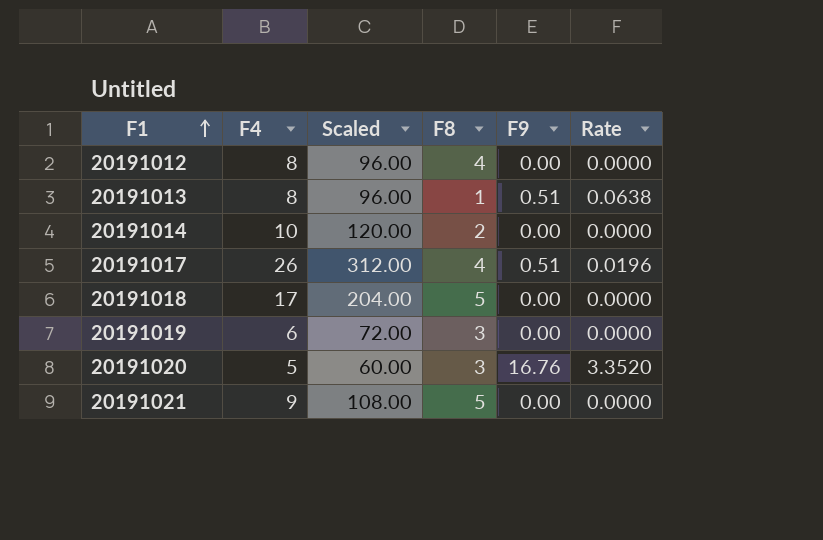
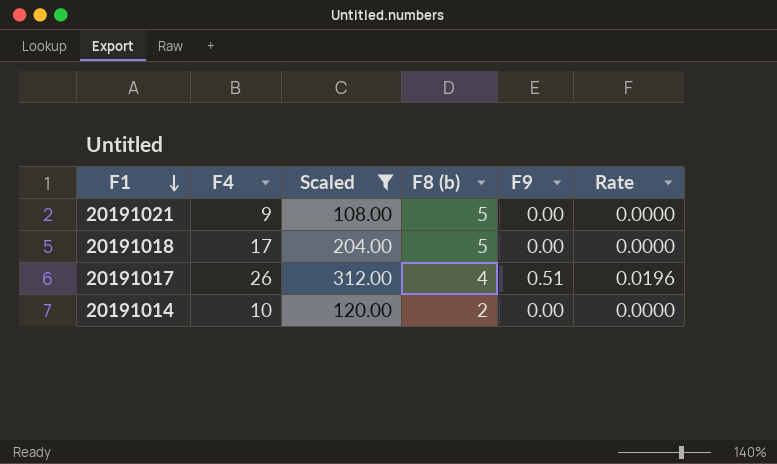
filter: none -> Scaled >= 108.00
row order: F1 ascending -> F1 descending
column name: F8 -> F8 (b)

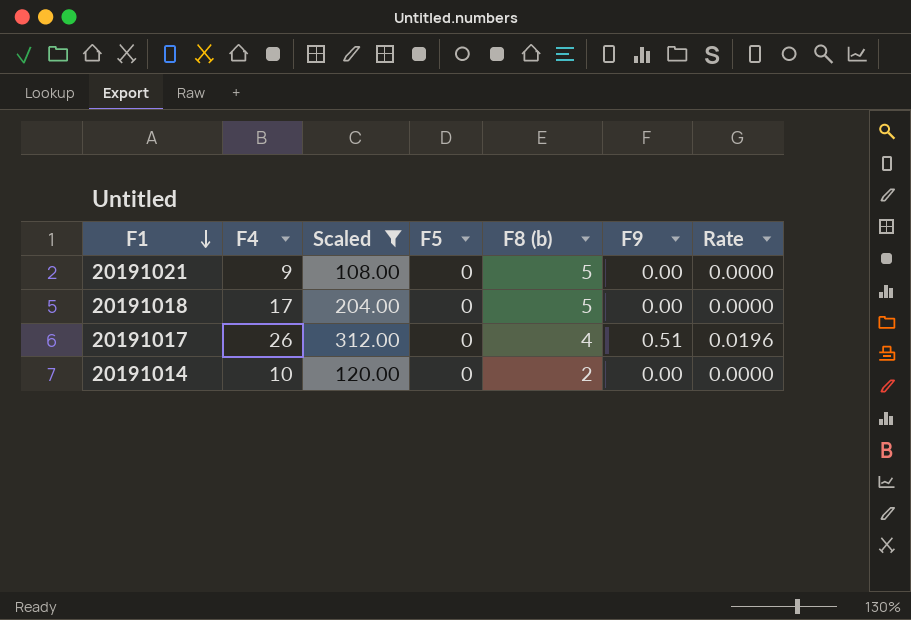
column F5 | position: none -> 4

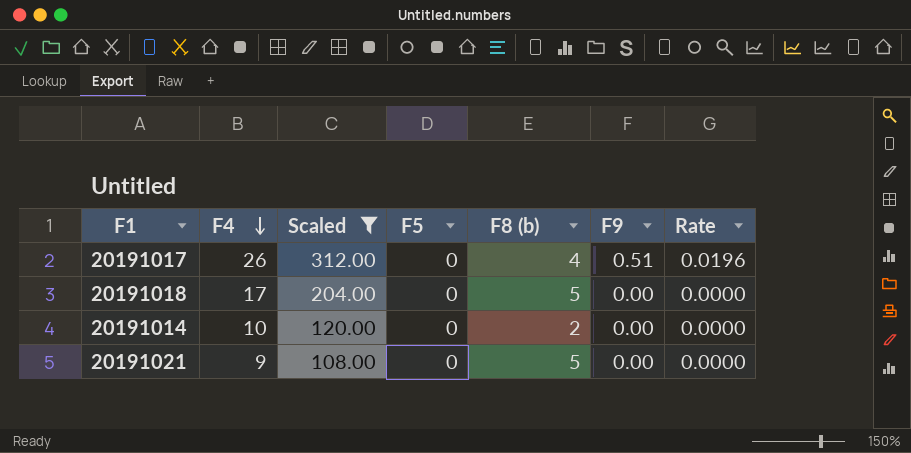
row order: F1 descending -> F4 descending

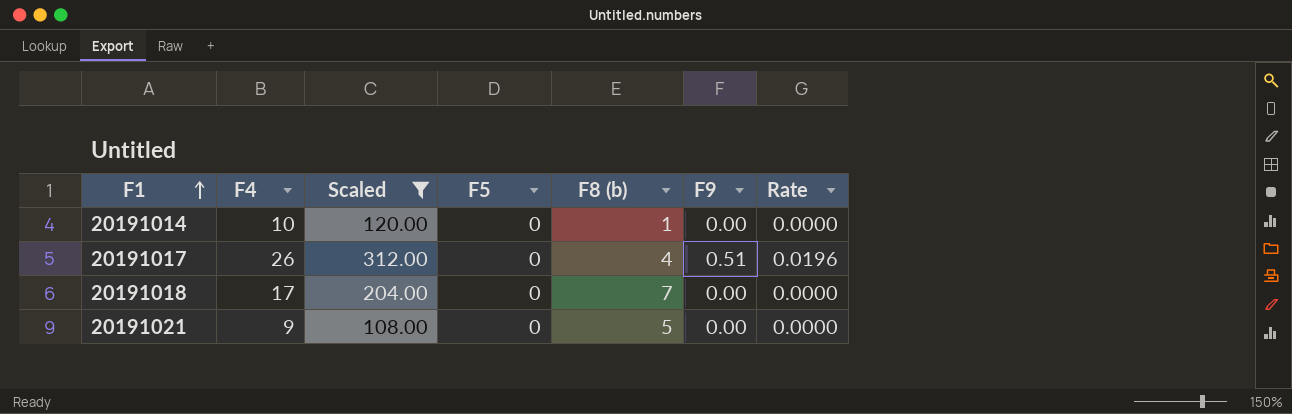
row order: F4 descending -> F1 ascending
20191014 | F8 (b): 2 -> 1
20191018 | F8 (b): 5 -> 7

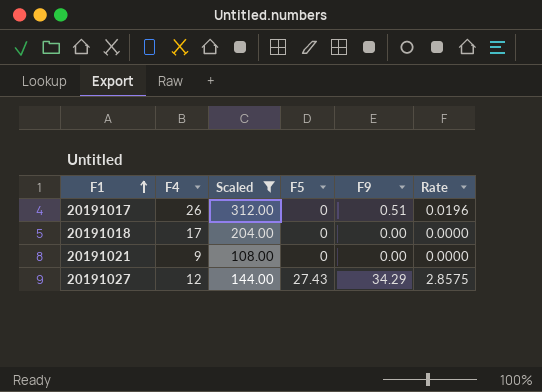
column F8 (b) | position: 5 -> none
row 20191014: 10 | 120.00 | 0 | 1 | 0.00 | 0.0000 -> none
row 20191027: none -> 12 | 144.00 | 27.43 | 34.29 | 2.8575

